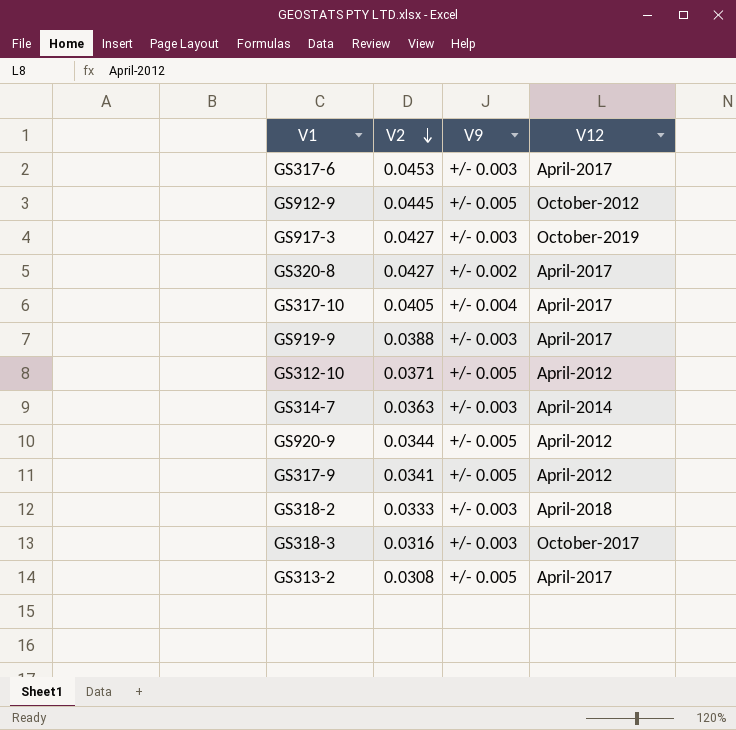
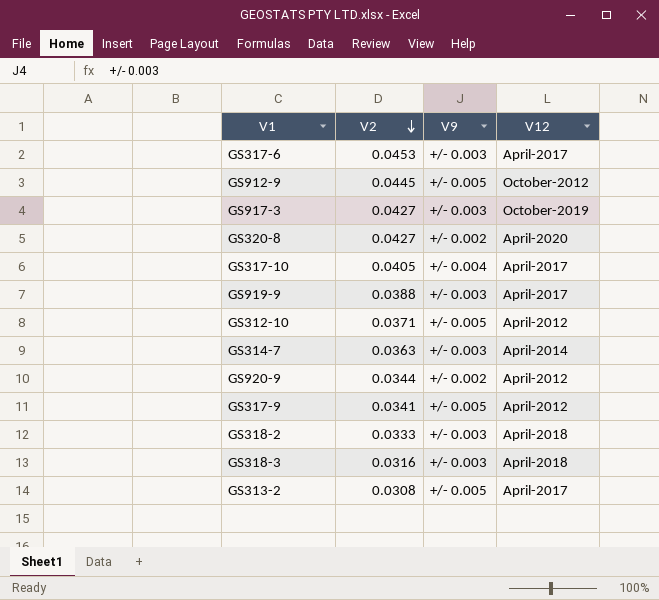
GS320-8 | V12: April-2017 -> April-2020
GS920-9 | V9: +/- 0.005 -> +/- 0.002
GS318-3 | V12: October-2017 -> April-2018

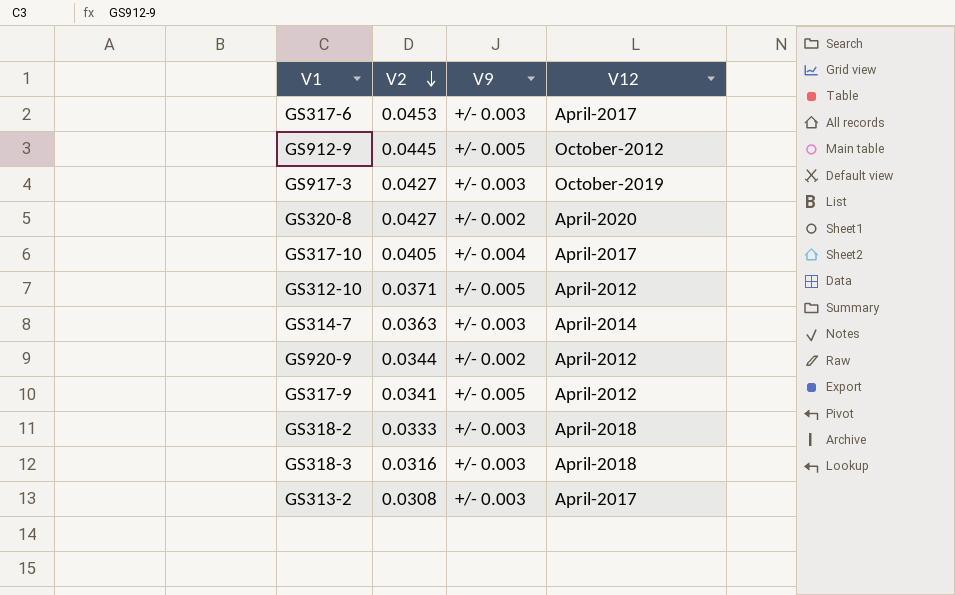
row GS919-9: 0.0388 | +/- 0.003 | April-2017 -> none
GS313-2 | V9: +/- 0.005 -> +/- 0.003

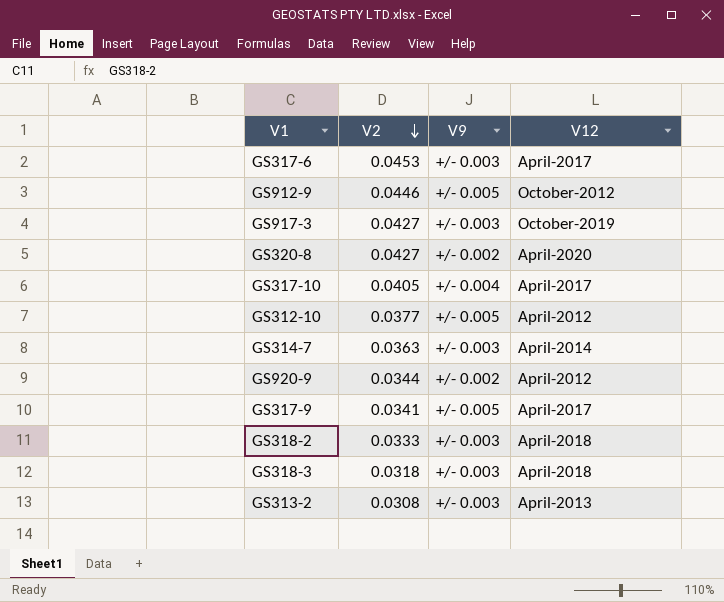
GS912-9 | V2: 0.0445 -> 0.0446
GS312-10 | V2: 0.0371 -> 0.0377
GS317-9 | V12: April-2012 -> April-2017
GS318-3 | V2: 0.0316 -> 0.0318
GS313-2 | V12: April-2017 -> April-2013

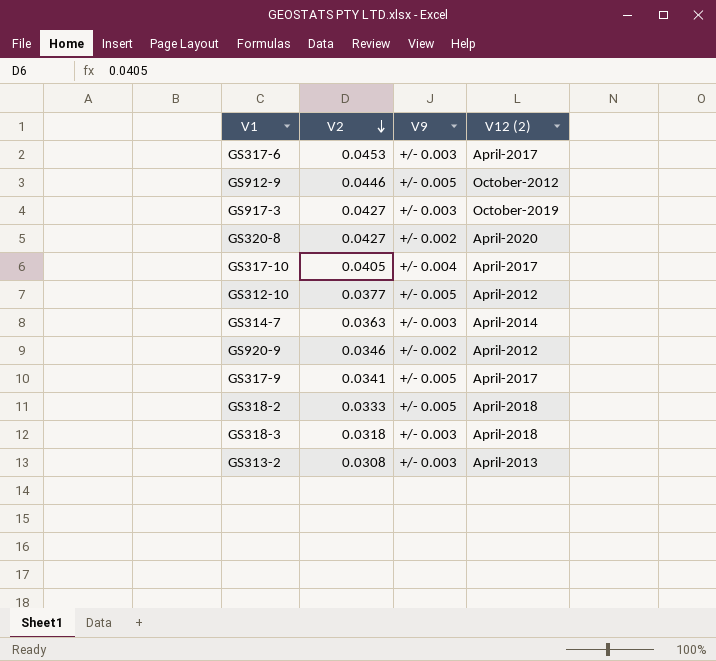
column name: V12 -> V12 (2)
GS920-9 | V2: 0.0344 -> 0.0346
GS318-2 | V9: +/- 0.003 -> +/- 0.005

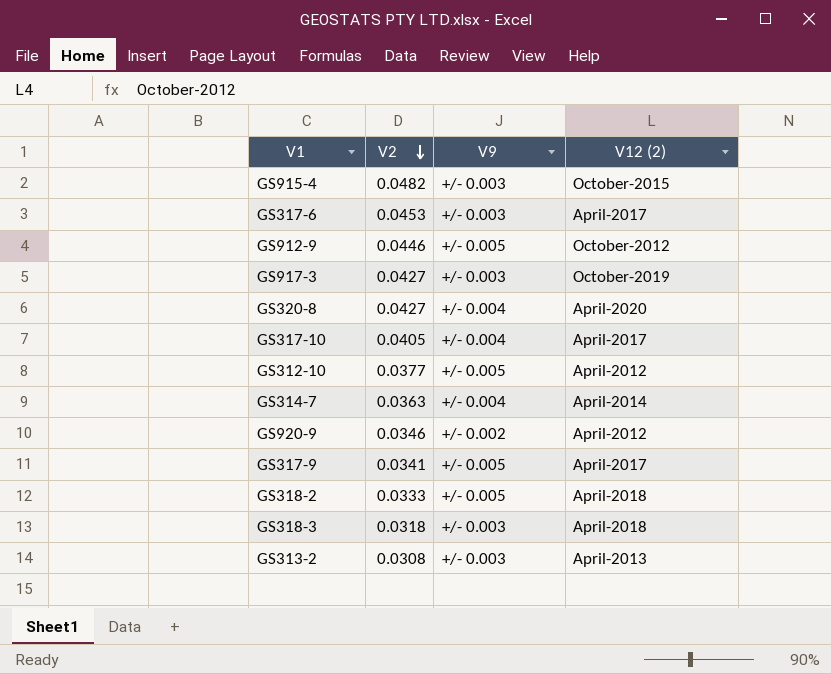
row GS915-4: none -> 0.0482 | +/- 0.003 | October-2015
GS320-8 | V9: +/- 0.002 -> +/- 0.004
GS314-7 | V9: +/- 0.003 -> +/- 0.004

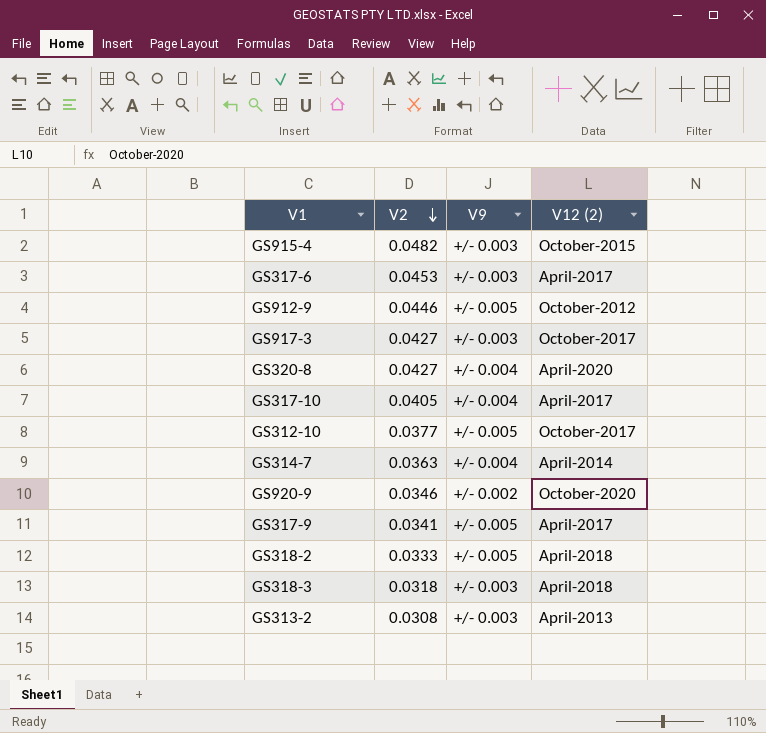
GS917-3 | V12 (2): October-2019 -> October-2017
GS312-10 | V12 (2): April-2012 -> October-2017
GS920-9 | V12 (2): April-2012 -> October-2020

